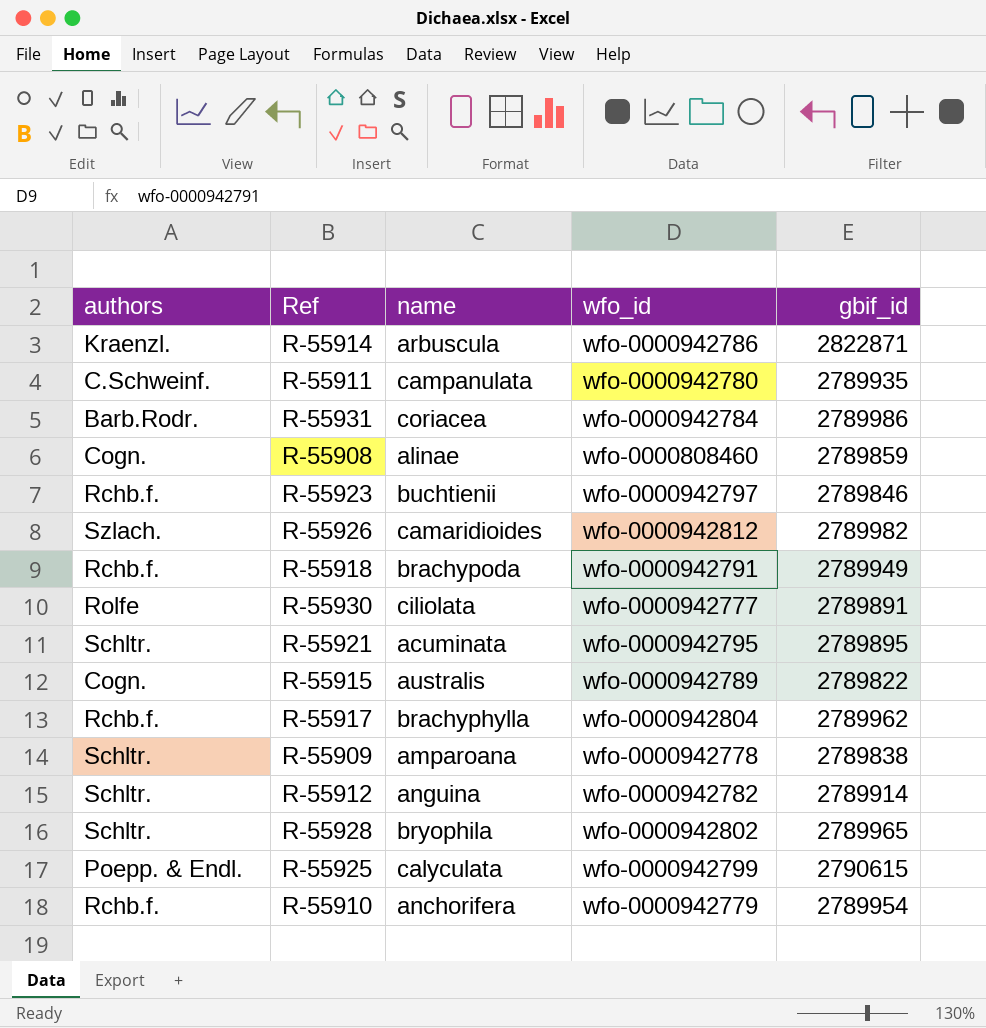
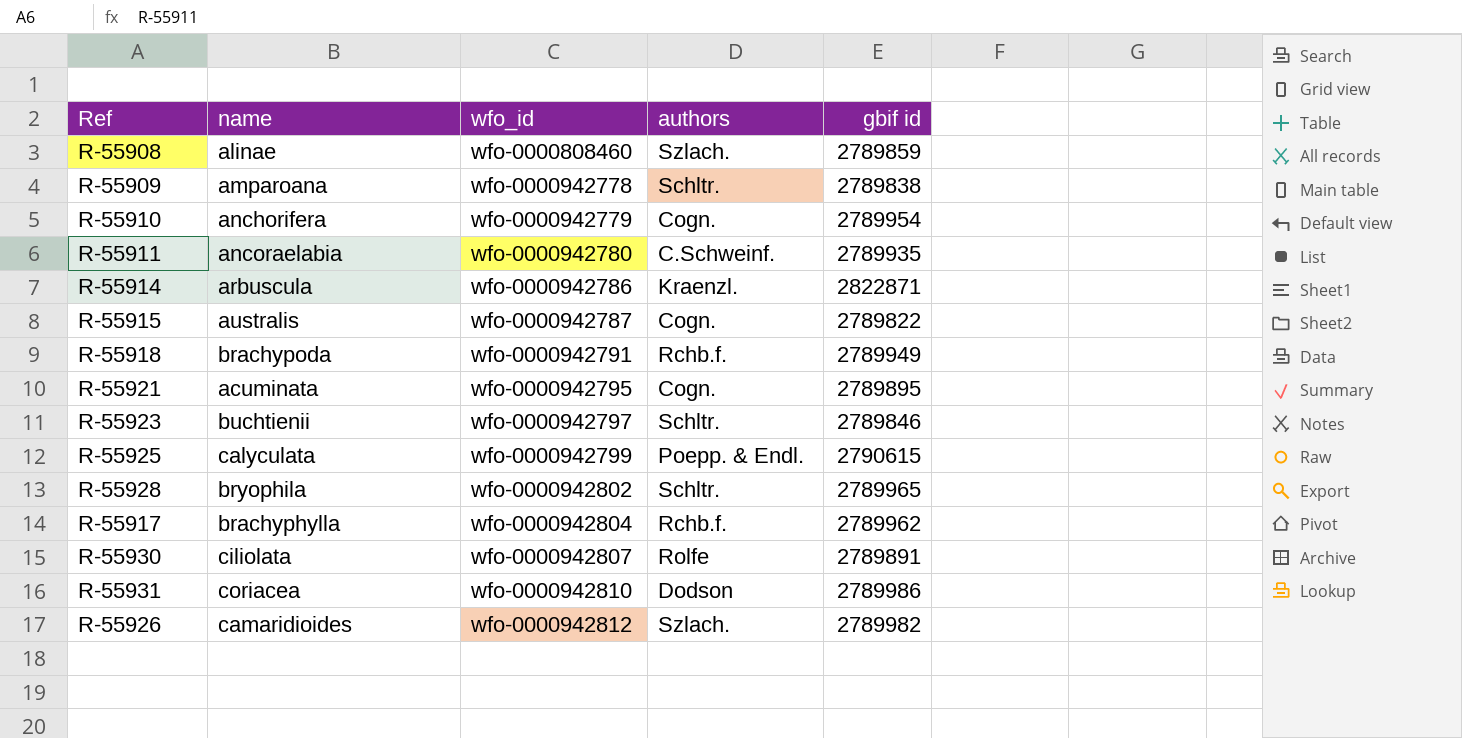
row order: none -> wfo_id ascending
column authors | position: 1 -> 4
column name: gbif_id -> gbif id
row R-55912: Schltr. | anguina | wfo-0000942782 | 2789914 -> none
R-55908 | authors: Cogn. -> Szlach.
R-55910 | authors: Rchb.f. -> Cogn.
R-55911 | name: campanulata -> ancoraelabia
R-55915 | wfo_id: wfo-0000942789 -> wfo-0000942787
R-55921 | authors: Schltr. -> Cogn.
R-55923 | authors: Rchb.f. -> Schltr.
R-55930 | wfo_id: wfo-0000942777 -> wfo-0000942807
R-55931 | wfo_id: wfo-0000942784 -> wfo-0000942810
R-55931 | authors: Barb.Rodr. -> Dodson

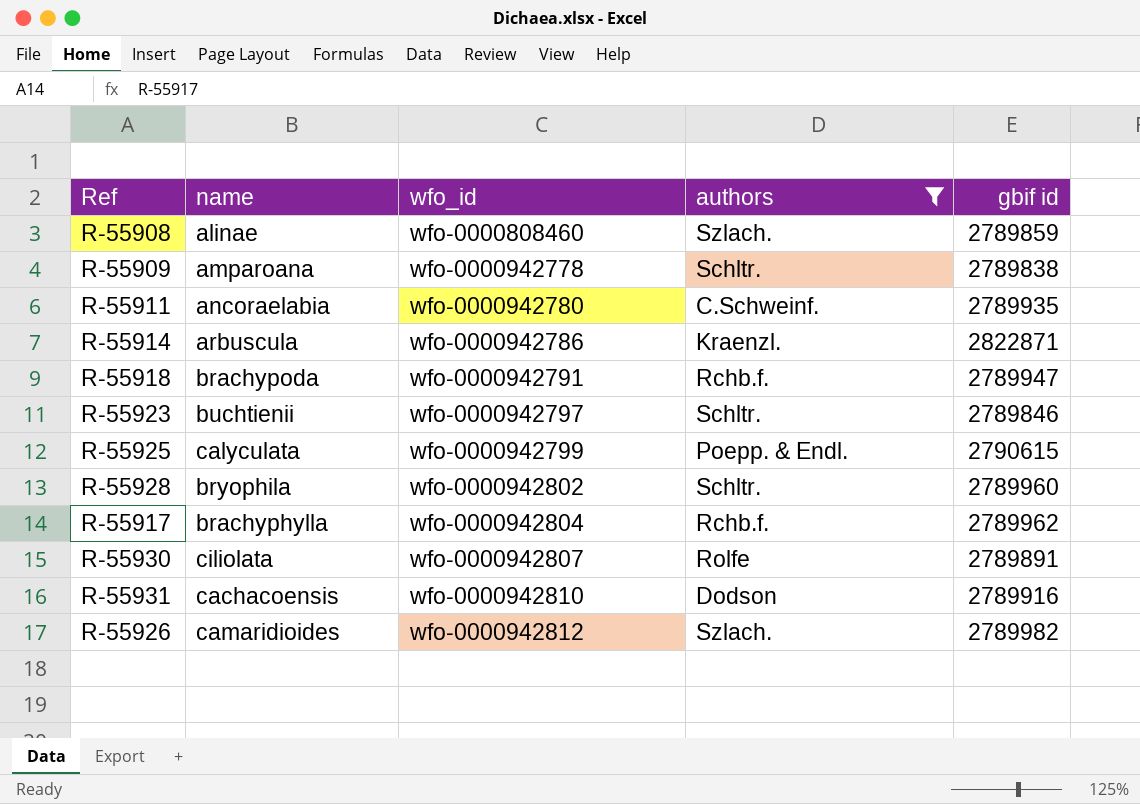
filter: none -> authors != Cogn.
R-55918 | gbif id: 2789949 -> 2789947
R-55928 | gbif id: 2789965 -> 2789960
R-55931 | name: coriacea -> cachacoensis
R-55931 | gbif id: 2789986 -> 2789916

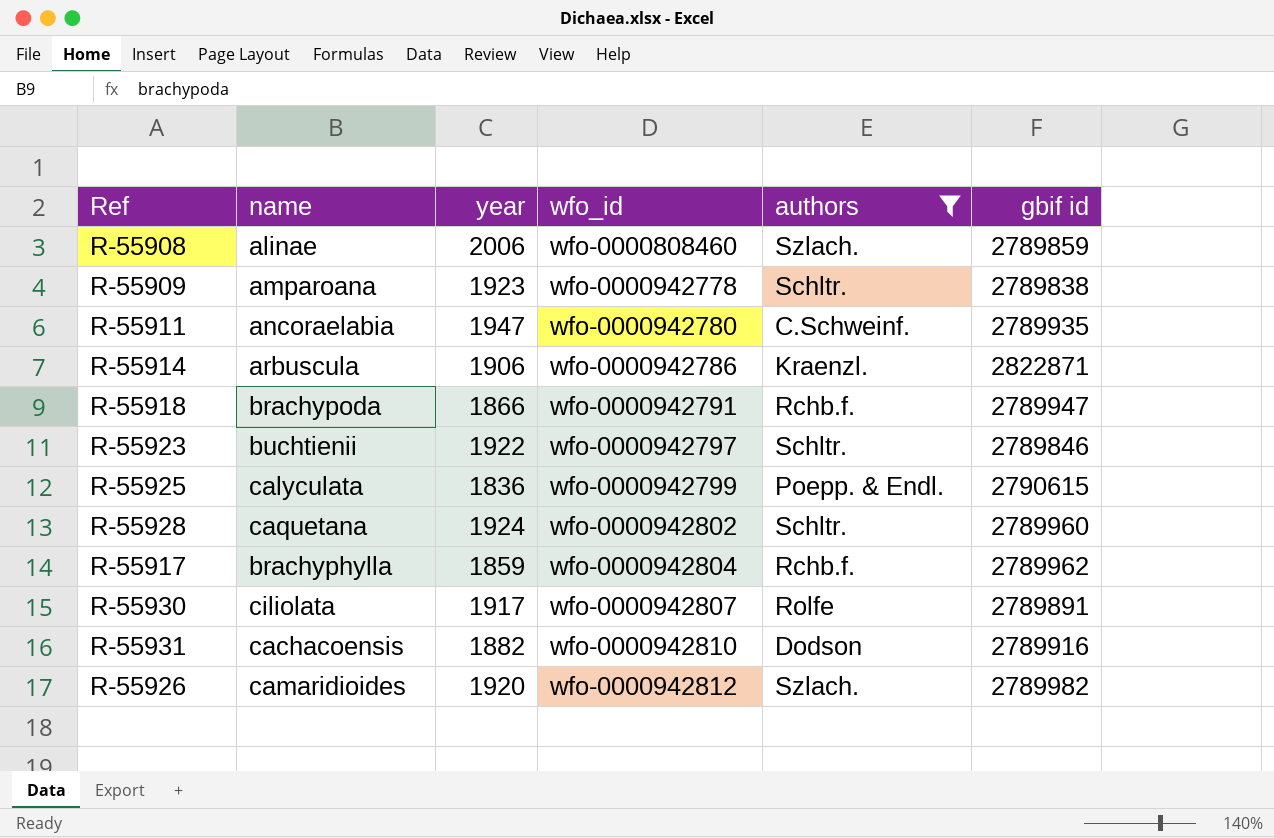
column year | position: none -> 3
R-55928 | name: bryophila -> caquetana

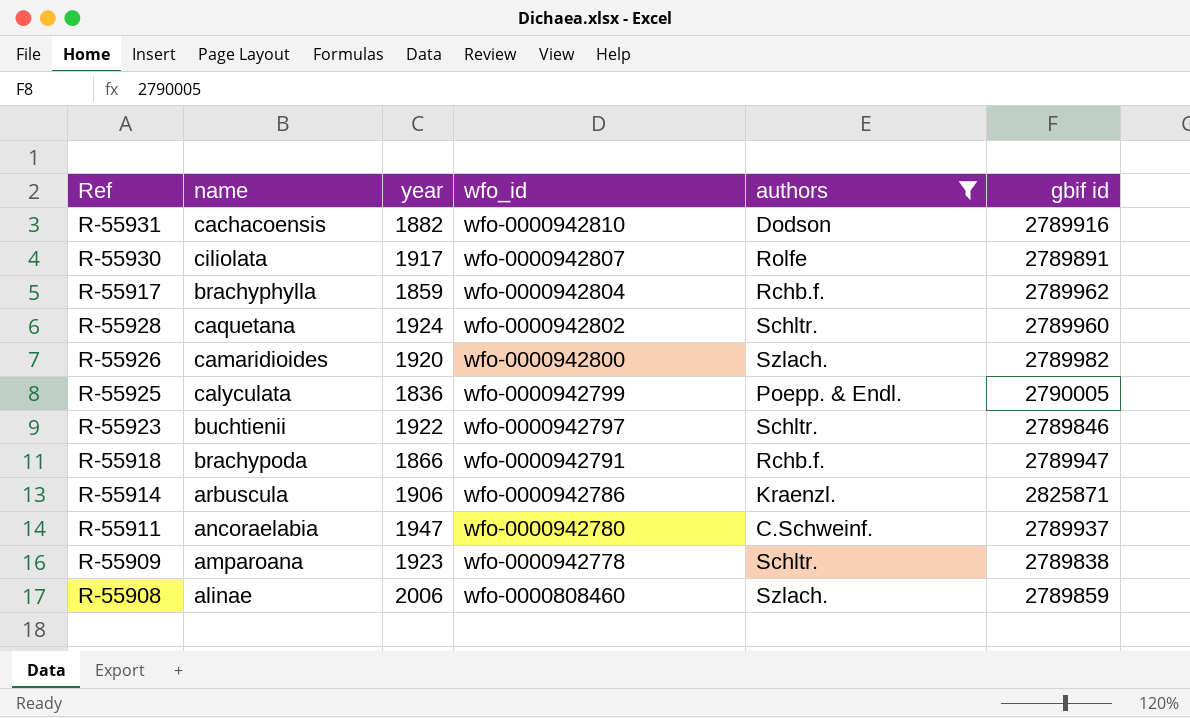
row order: wfo_id ascending -> wfo_id descending
R-55926 | wfo_id: wfo-0000942812 -> wfo-0000942800
R-55925 | gbif id: 2790615 -> 2790005
R-55914 | gbif id: 2822871 -> 2825871
R-55911 | gbif id: 2789935 -> 2789937

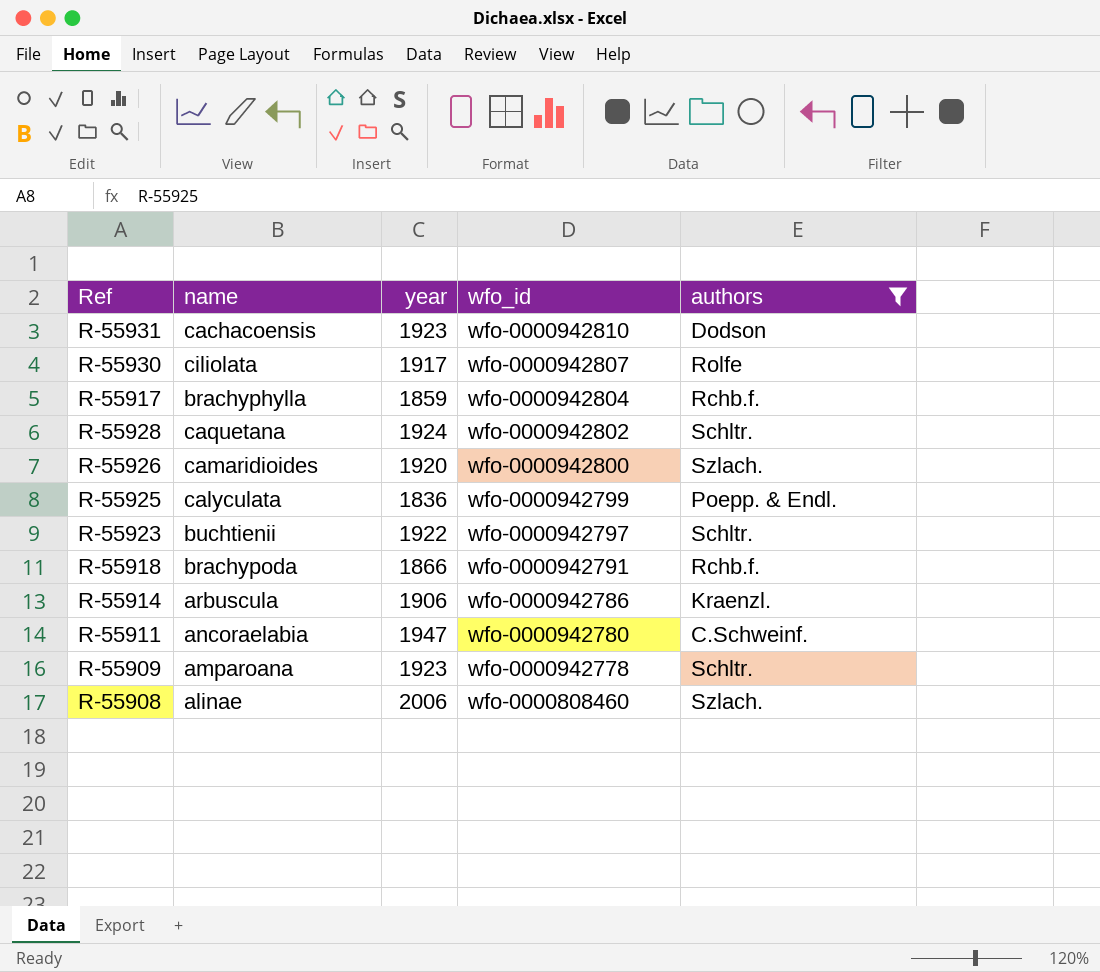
column gbif id | position: 6 -> none
R-55931 | year: 1882 -> 1923

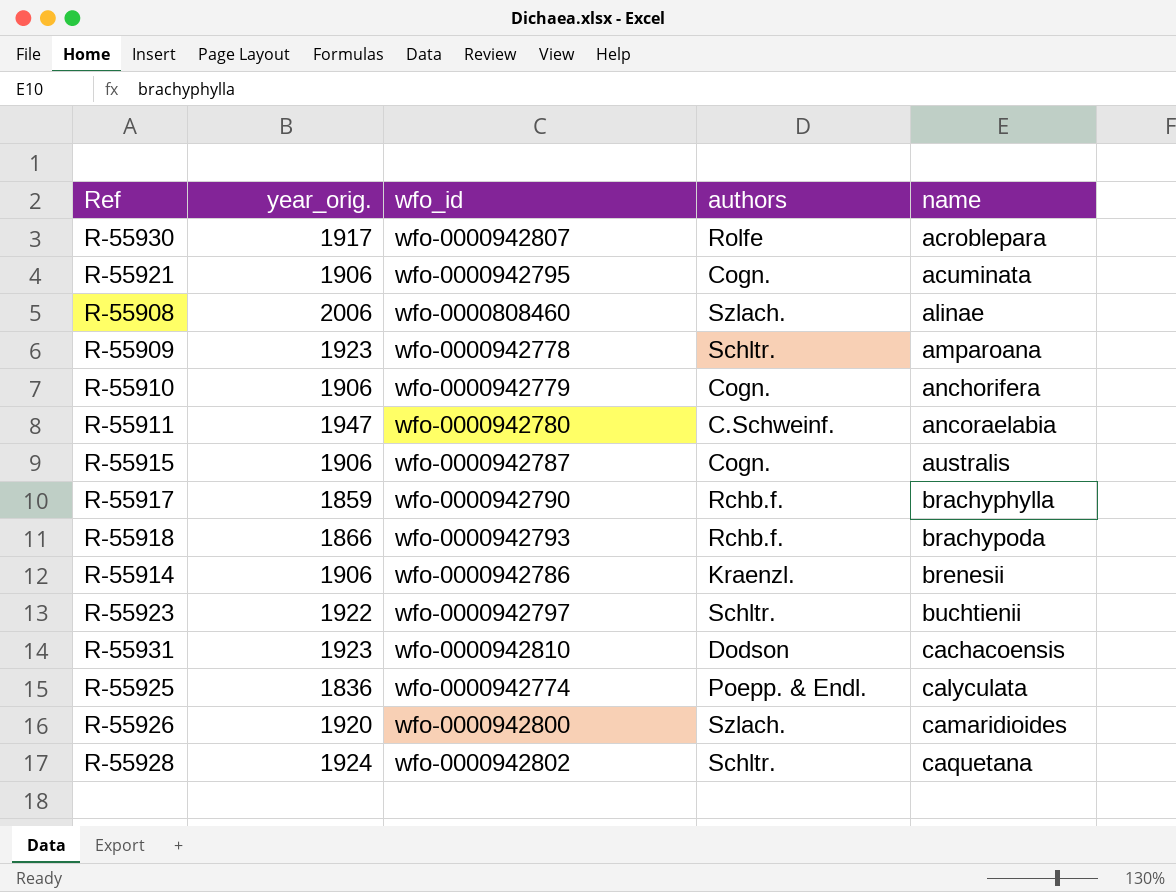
filter: authors != Cogn. -> none
row order: wfo_id descending -> name ascending
column name: year -> year_orig.
column name | position: 2 -> 5
R-55930 | name: ciliolata -> acroblepara
R-55917 | wfo_id: wfo-0000942804 -> wfo-0000942790
R-55918 | wfo_id: wfo-0000942791 -> wfo-0000942793
R-55914 | name: arbuscula -> brenesii
R-55925 | wfo_id: wfo-0000942799 -> wfo-0000942774

